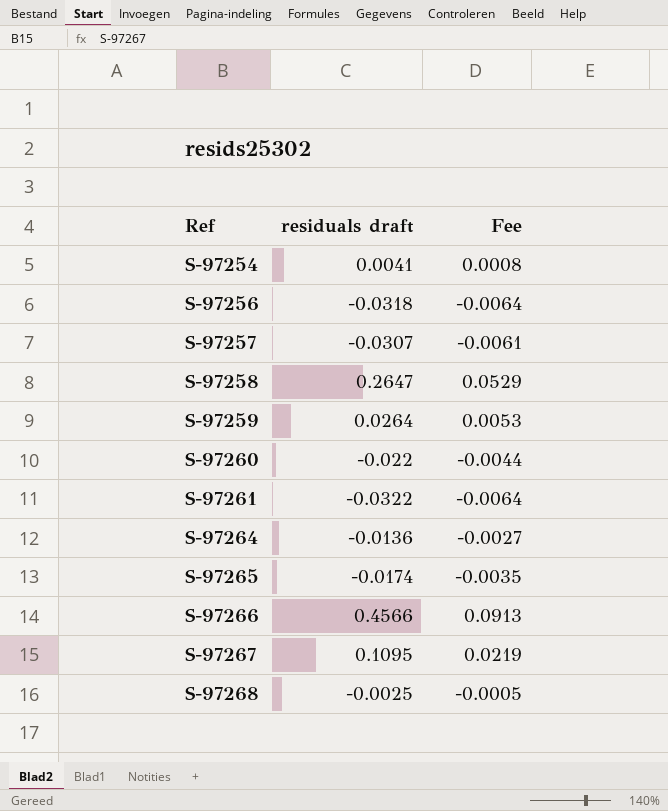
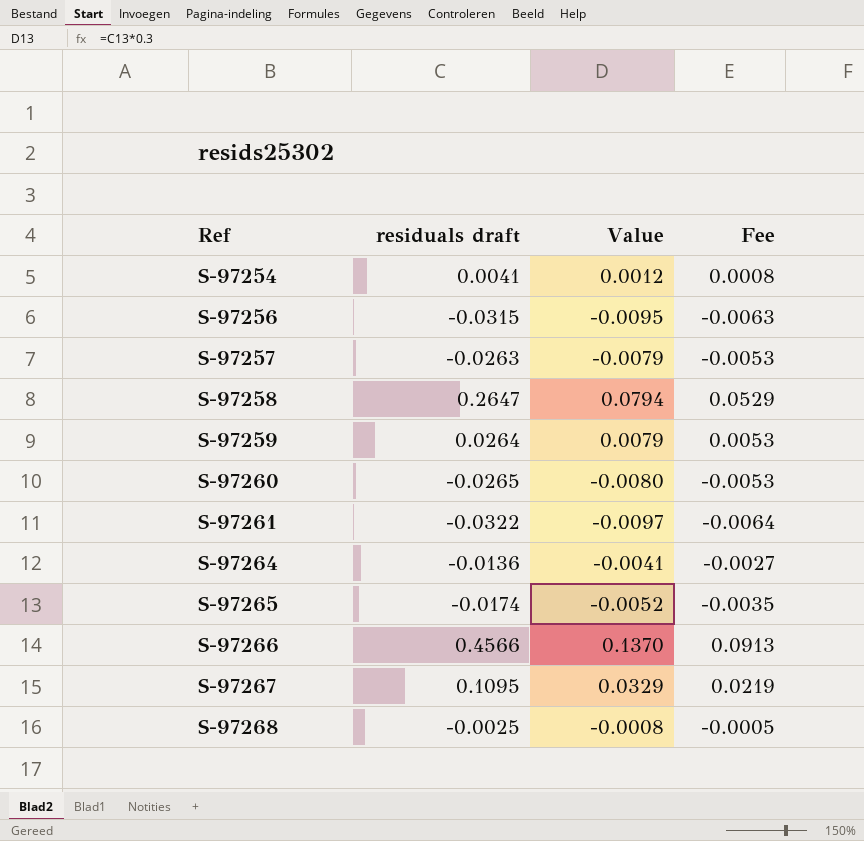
column Value | formula: none -> [residuals draft] * 0.3
S-97256 | residuals draft: -0.0318 -> -0.0315
S-97256 | Fee: -0.0064 -> -0.0063
S-97257 | residuals draft: -0.0307 -> -0.0263
S-97257 | Fee: -0.0061 -> -0.0053
S-97260 | residuals draft: -0.022 -> -0.0265
S-97260 | Fee: -0.0044 -> -0.0053

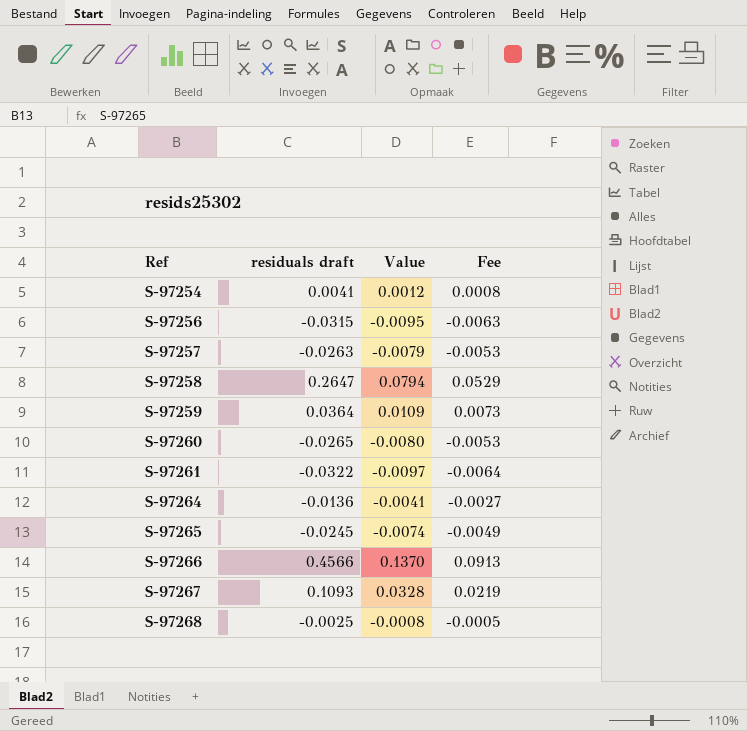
S-97259 | residuals draft: 0.0264 -> 0.0364
S-97259 | Value: 0.0079 -> 0.0109
S-97259 | Fee: 0.0053 -> 0.0073
S-97265 | residuals draft: -0.0174 -> -0.0245
S-97265 | Value: -0.0052 -> -0.0074
S-97265 | Fee: -0.0035 -> -0.0049
S-97267 | residuals draft: 0.1095 -> 0.1093
S-97267 | Value: 0.0329 -> 0.0328

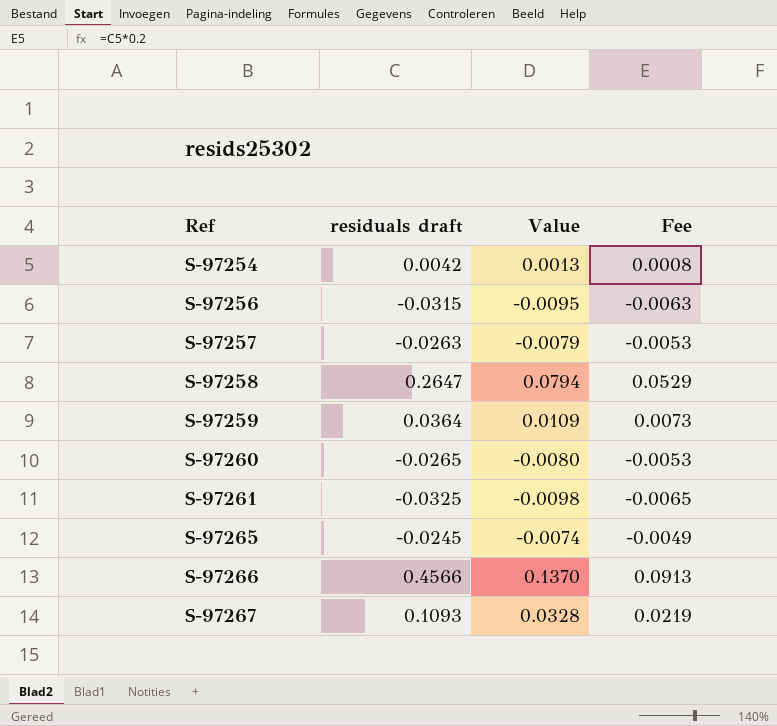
row S-97264: -0.0136 | -0.0041 | -0.0027 -> none
row S-97268: -0.0025 | -0.0008 | -0.0005 -> none
S-97254 | residuals draft: 0.0041 -> 0.0042
S-97254 | Value: 0.0012 -> 0.0013
S-97261 | residuals draft: -0.0322 -> -0.0325
S-97261 | Value: -0.0097 -> -0.0098
S-97261 | Fee: -0.0064 -> -0.0065

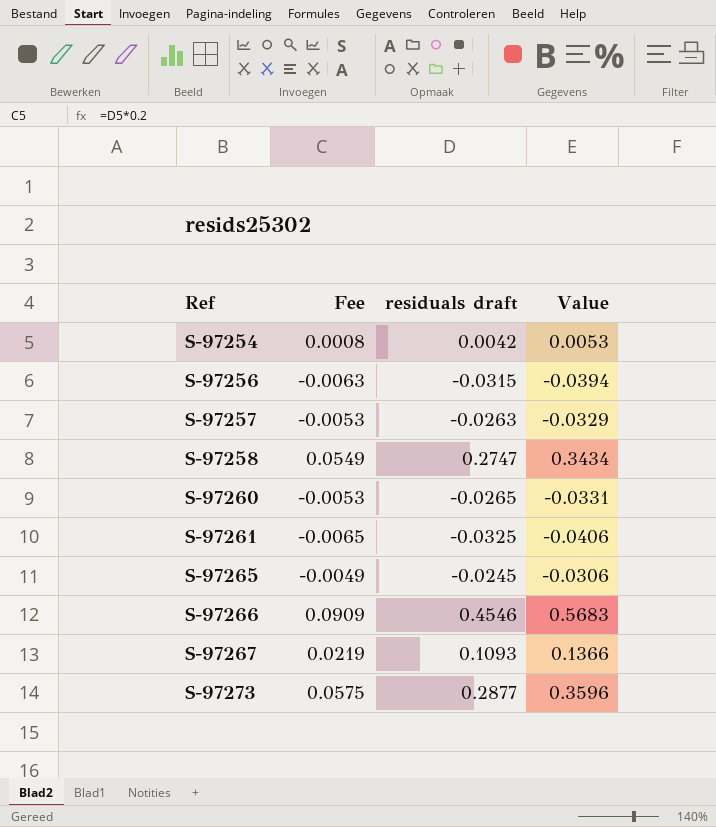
column Fee | position: 4 -> 2
column Value | formula: [residuals draft] * 0.3 -> [residuals draft] * 1.25
row S-97259: 0.0364 | 0.0109 | 0.0073 -> none
S-97258 | Fee: 0.0529 -> 0.0549
S-97258 | residuals draft: 0.2647 -> 0.2747
S-97266 | Fee: 0.0913 -> 0.0909
S-97266 | residuals draft: 0.4566 -> 0.4546
row S-97273: none -> 0.0575 | 0.2877 | 0.3596

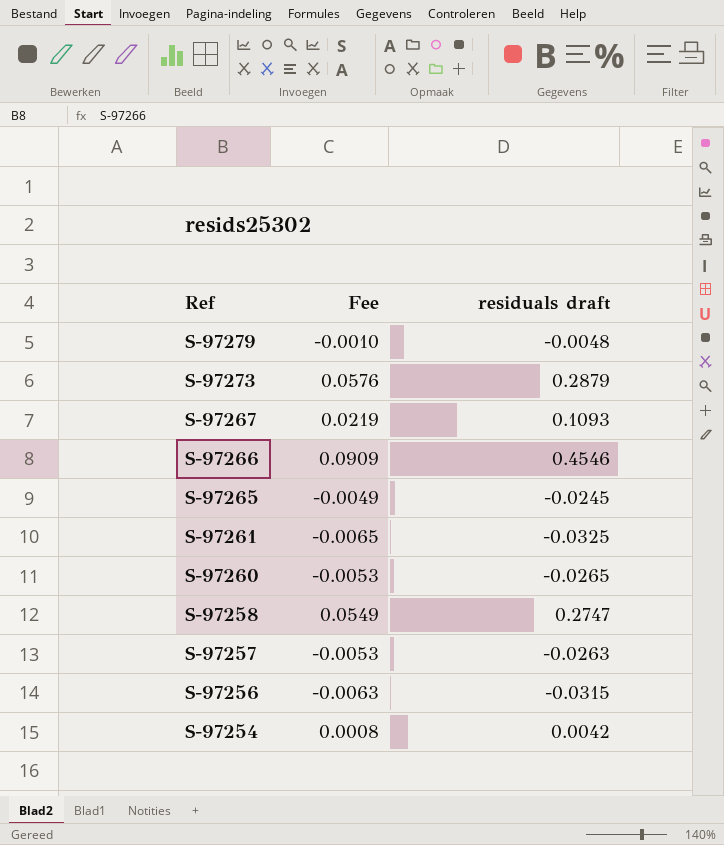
row order: Ref ascending -> Ref descending
column Value | formula: [residuals draft] * 1.25 -> none
row S-97279: none -> -0.0010 | -0.0048
S-97273 | Fee: 0.0575 -> 0.0576
S-97273 | residuals draft: 0.2877 -> 0.2879

